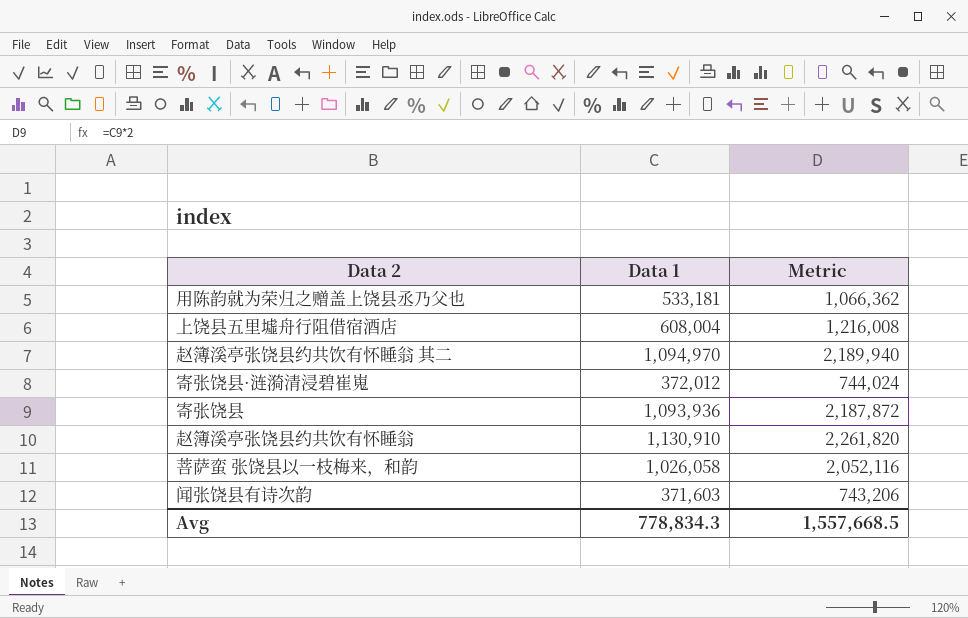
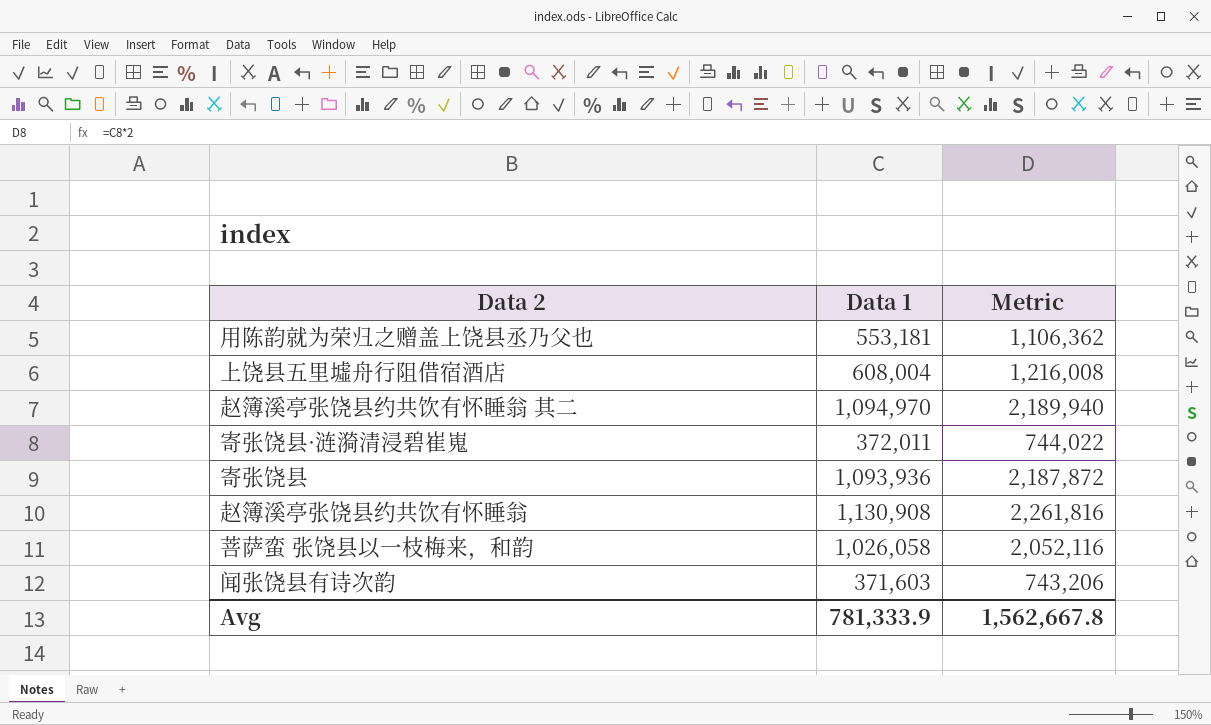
用陈韵就为荣归之赠盖上饶县丞乃父也 | Data 1: 533,181 -> 553,181
用陈韵就为荣归之赠盖上饶县丞乃父也 | Metric: 1,066,362 -> 1,106,362
寄张饶县·涟漪清浸碧崔嵬 | Data 1: 372,012 -> 372,011
寄张饶县·涟漪清浸碧崔嵬 | Metric: 744,024 -> 744,022
赵簿溪亭张饶县约共饮有怀睡翁 | Data 1: 1,130,910 -> 1,130,908
赵簿溪亭张饶县约共饮有怀睡翁 | Metric: 2,261,820 -> 2,261,816
Avg | Data 1: 778,834.3 -> 781,333.9
Avg | Metric: 1,557,668.5 -> 1,562,667.8

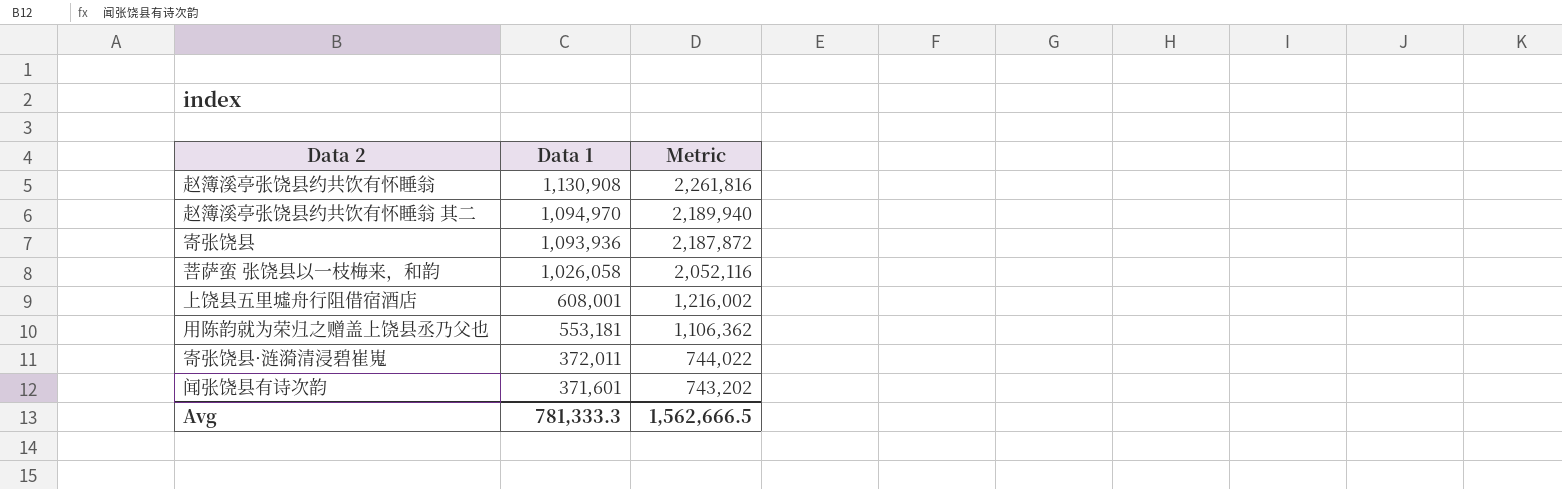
row order: none -> Data 1 descending
上饶县五里墟舟行阻借宿酒店 | Data 1: 608,004 -> 608,001
上饶县五里墟舟行阻借宿酒店 | Metric: 1,216,008 -> 1,216,002
闻张饶县有诗次韵 | Data 1: 371,603 -> 371,601
闻张饶县有诗次韵 | Metric: 743,206 -> 743,202
Avg | Data 1: 781,333.9 -> 781,333.3
Avg | Metric: 1,562,667.8 -> 1,562,666.5

